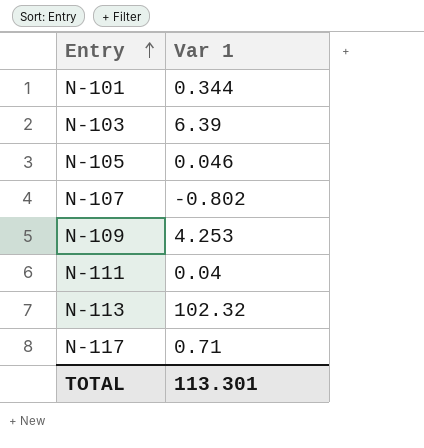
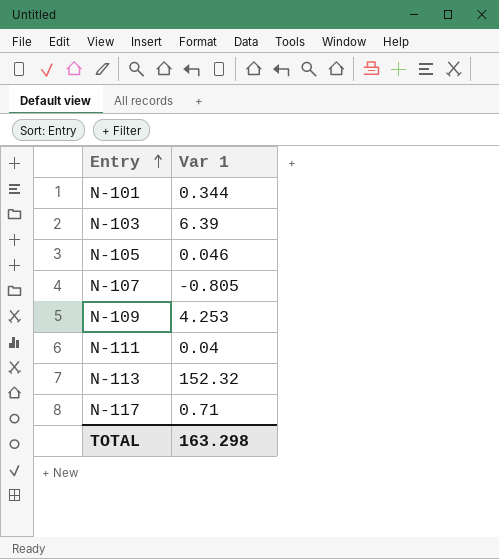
N-107 | Var 1: -0.802 -> -0.805
N-113 | Var 1: 102.32 -> 152.32
TOTAL | Var 1: 113.301 -> 163.298

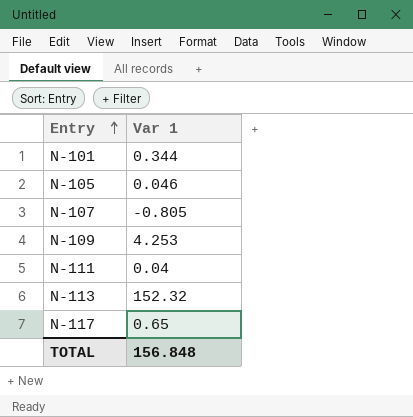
row N-103: 6.39 -> none
N-117 | Var 1: 0.71 -> 0.65
TOTAL | Var 1: 163.298 -> 156.848

